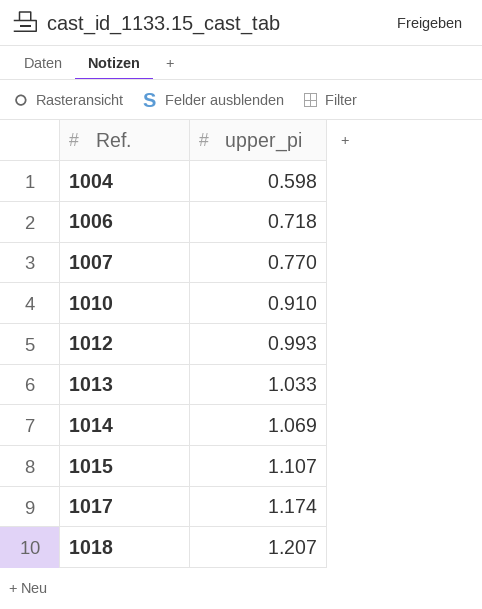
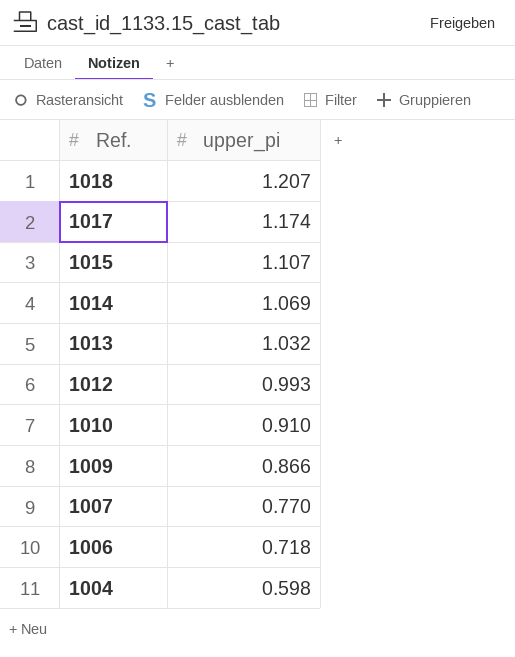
row order: Ref. ascending -> Ref. descending
1013 | upper_pi: 1.033 -> 1.032
row 1009: none -> 0.866

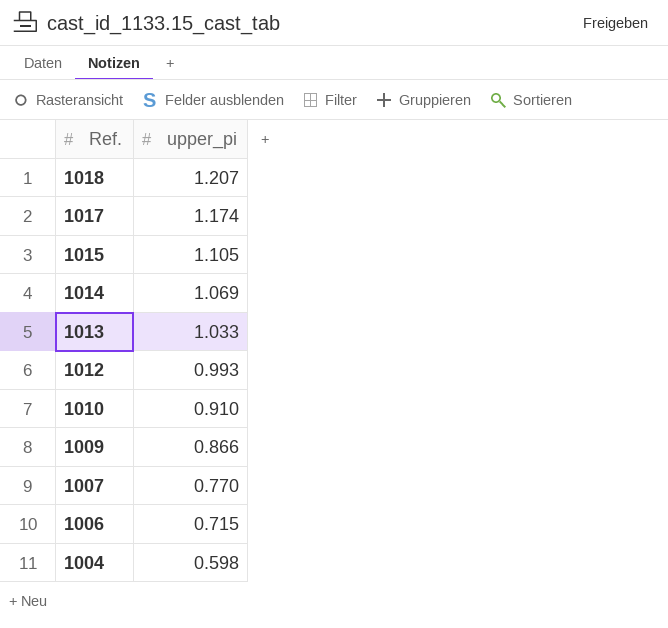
1015 | upper_pi: 1.107 -> 1.105
1013 | upper_pi: 1.032 -> 1.033
1006 | upper_pi: 0.718 -> 0.715

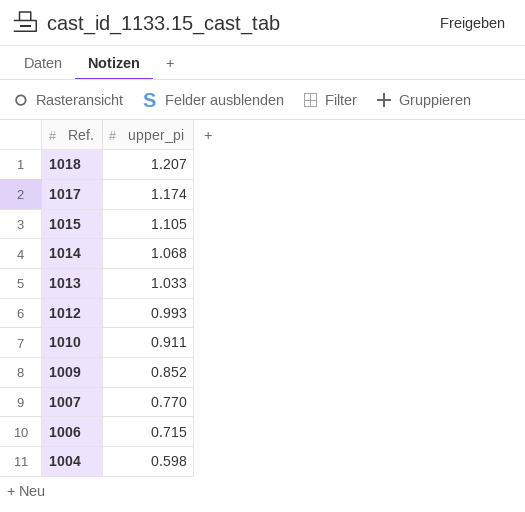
1014 | upper_pi: 1.069 -> 1.068
1010 | upper_pi: 0.910 -> 0.911
1009 | upper_pi: 0.866 -> 0.852

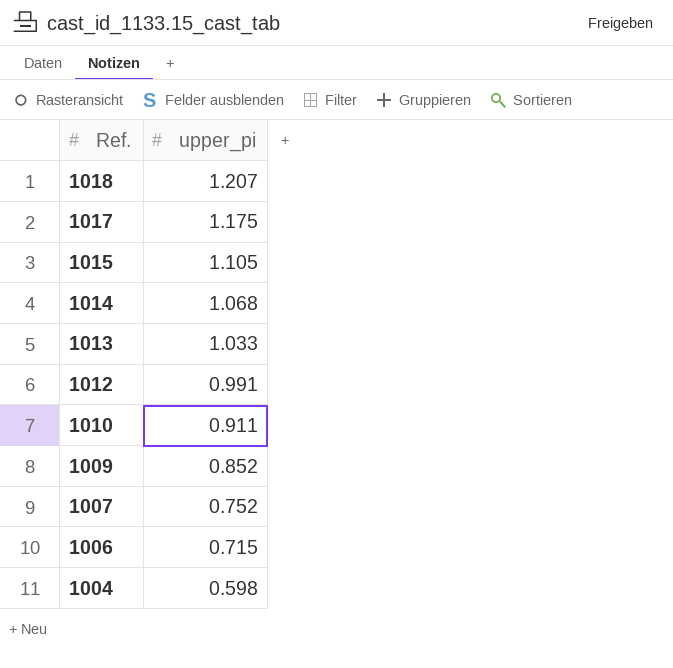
1017 | upper_pi: 1.174 -> 1.175
1012 | upper_pi: 0.993 -> 0.991
1007 | upper_pi: 0.770 -> 0.752

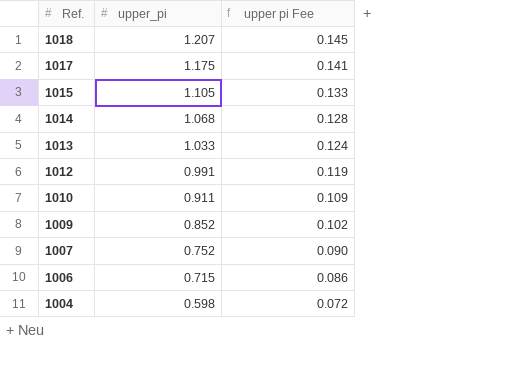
column upper pi Fee | formula: none -> [upper_pi] * 0.12

